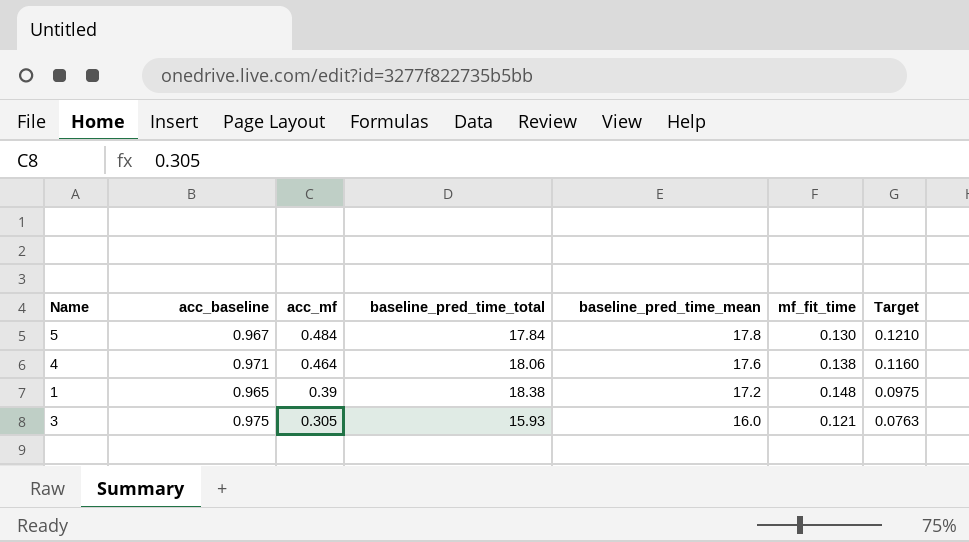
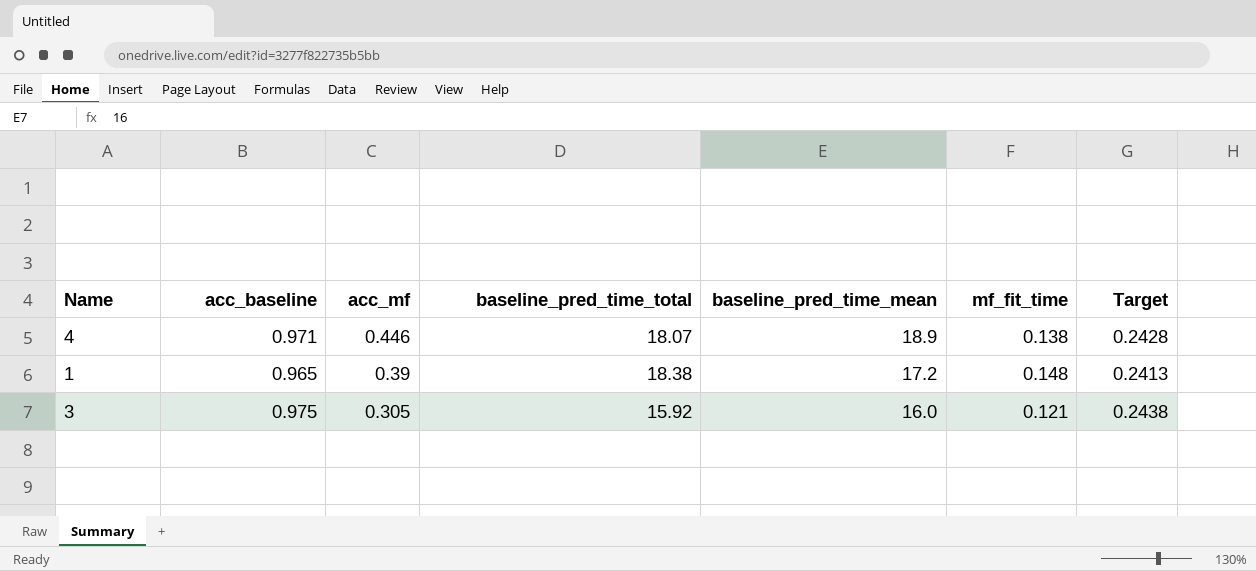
column Target | formula: [acc_mf] * 0.25 -> [acc_baseline] * 0.25
row 5: 0.967 | 0.484 | 17.84 | 17.8 | 0.130 | 0.1210 -> none
4 | acc_mf: 0.464 -> 0.446
4 | baseline_pred_time_total: 18.06 -> 18.07
4 | baseline_pred_time_mean: 17.6 -> 18.9
3 | baseline_pred_time_total: 15.93 -> 15.92

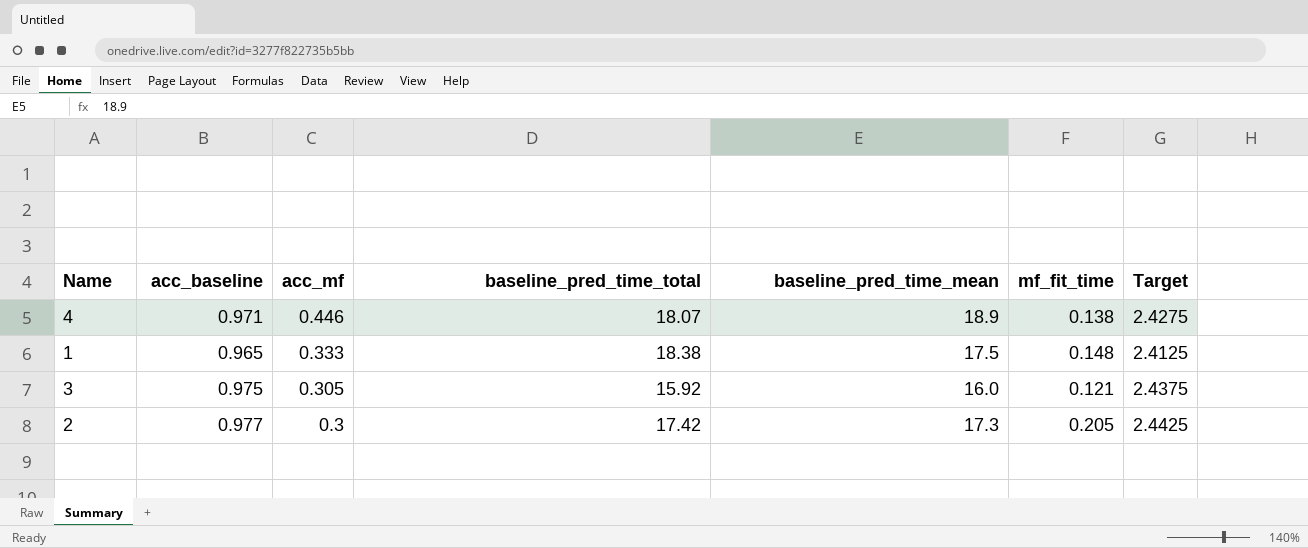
column Target | formula: [acc_baseline] * 0.25 -> [acc_baseline] * 2.5
1 | acc_mf: 0.39 -> 0.333
1 | baseline_pred_time_mean: 17.2 -> 17.5
row 2: none -> 0.977 | 0.3 | 17.42 | 17.3 | 0.205 | 2.4425

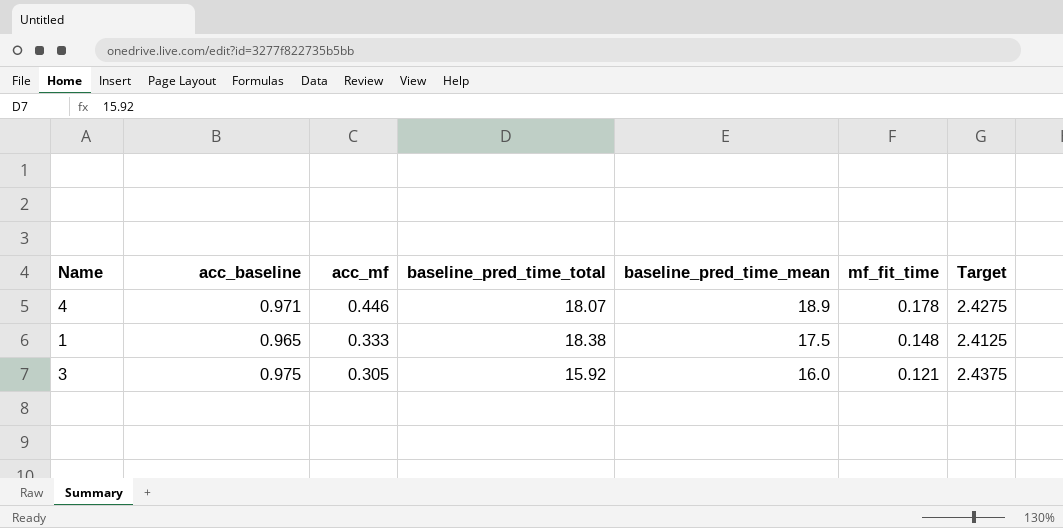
row 2: 0.977 | 0.3 | 17.42 | 17.3 | 0.205 | 2.4425 -> none
4 | mf_fit_time: 0.138 -> 0.178

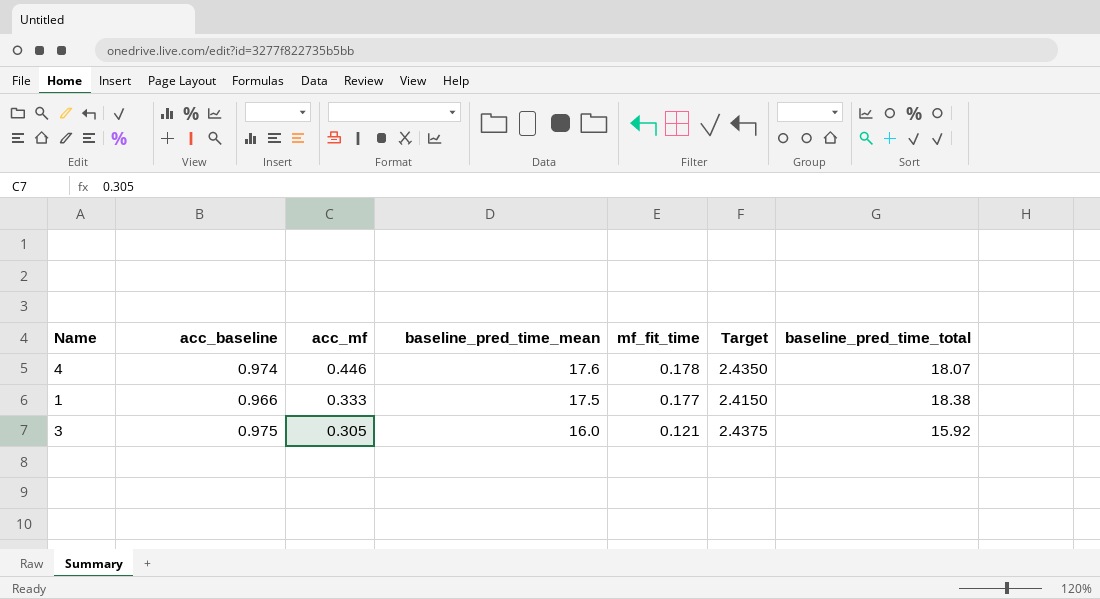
column baseline_pred_time_total | position: 4 -> 7
4 | acc_baseline: 0.971 -> 0.974
4 | baseline_pred_time_mean: 18.9 -> 17.6
4 | Target: 2.4275 -> 2.4350
1 | acc_baseline: 0.965 -> 0.966
1 | mf_fit_time: 0.148 -> 0.177
1 | Target: 2.4125 -> 2.4150

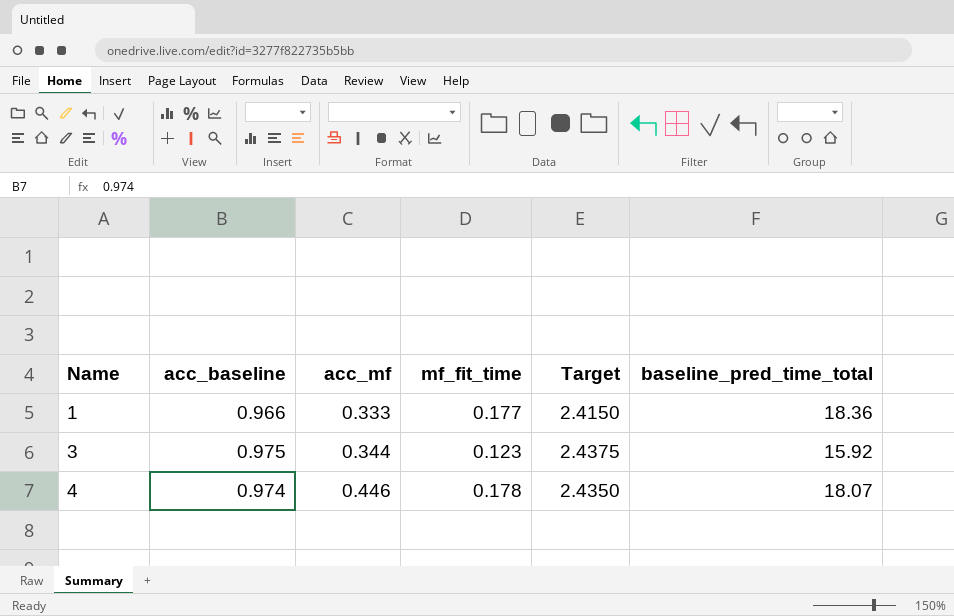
row order: acc_mf descending -> Name ascending
column baseline_pred_time_mean | position: 4 -> none
1 | baseline_pred_time_total: 18.38 -> 18.36
3 | acc_mf: 0.305 -> 0.344
3 | mf_fit_time: 0.121 -> 0.123

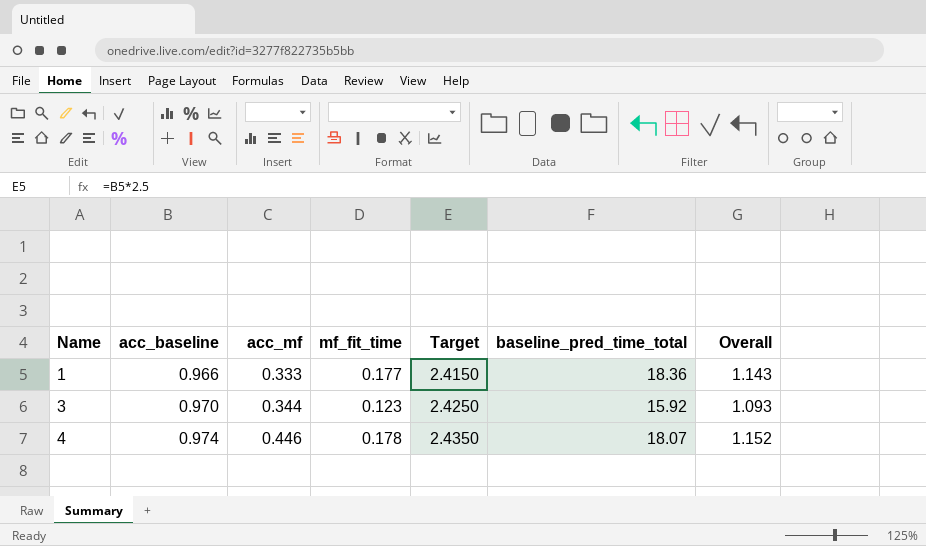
column Overall | formula: none -> [acc_baseline] + [mf_fit_time]
3 | acc_baseline: 0.975 -> 0.970
3 | Target: 2.4375 -> 2.4250

